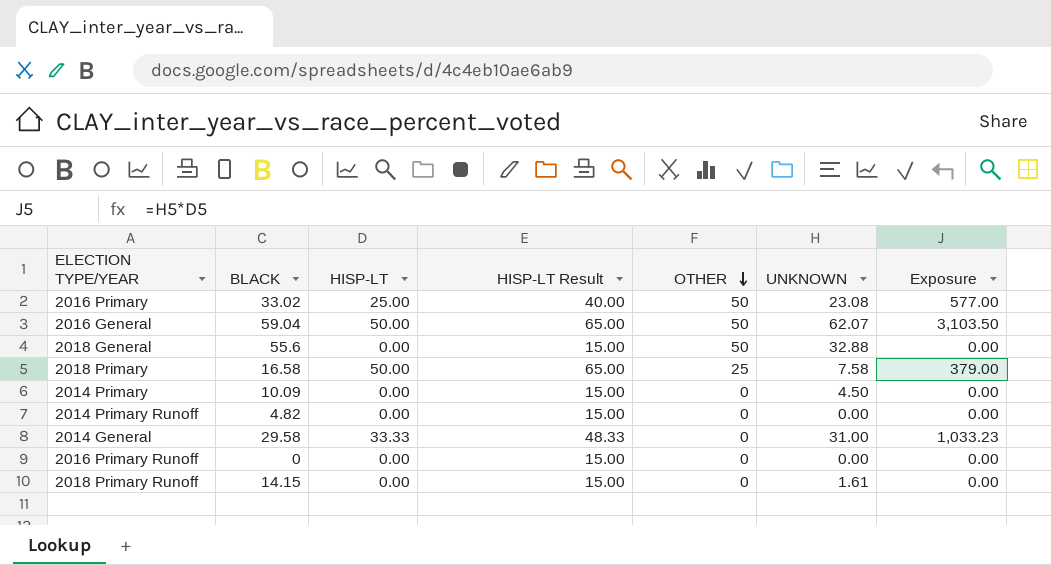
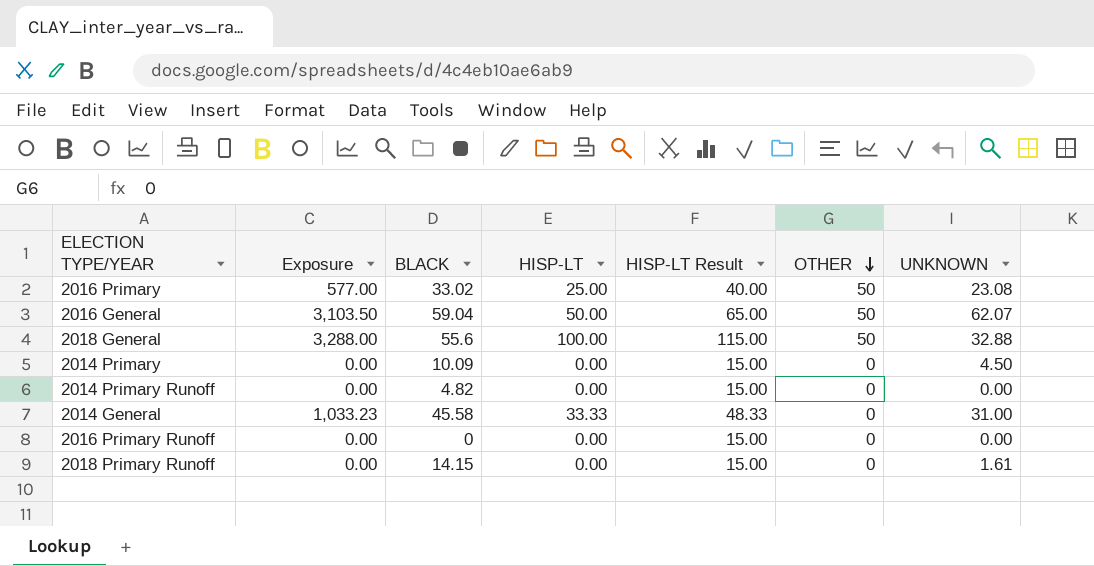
column Exposure | position: 7 -> 2
row 2018 Primary: 16.58 | 50.00 | 65.00 | 25 | 7.58 | 379.00 -> none
2018 General | Exposure: 0.00 -> 3,288.00
2018 General | HISP-LT: 0.00 -> 100.00
2018 General | HISP-LT Result: 15.00 -> 115.00
2014 General | BLACK: 29.58 -> 45.58

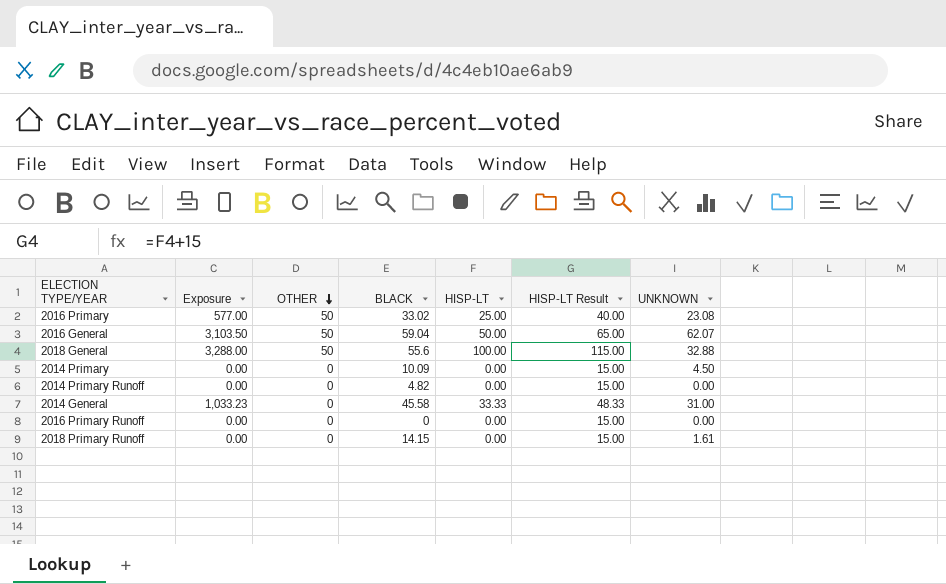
column OTHER | position: 6 -> 3

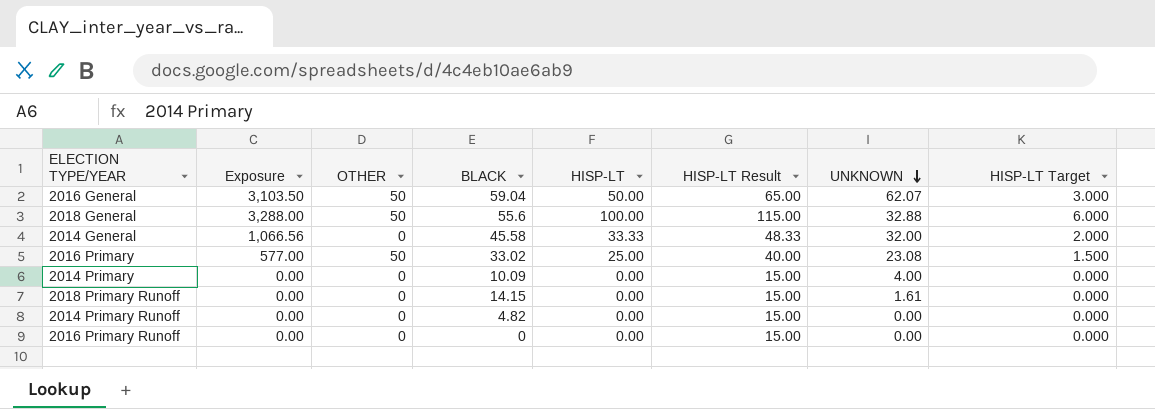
row order: OTHER descending -> UNKNOWN descending
column HISP-LT Target | formula: none -> [HISP-LT] * 0.06
2014 General | Exposure: 1,033.23 -> 1,066.56
2014 General | UNKNOWN: 31.00 -> 32.00
2014 Primary | UNKNOWN: 4.50 -> 4.00

